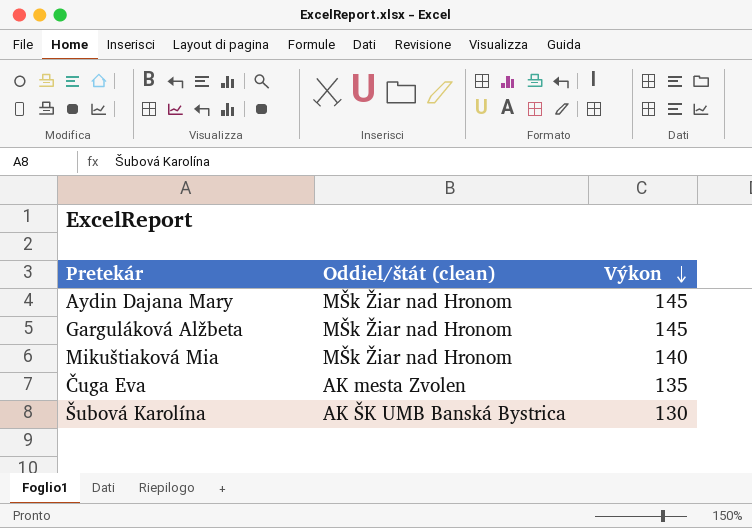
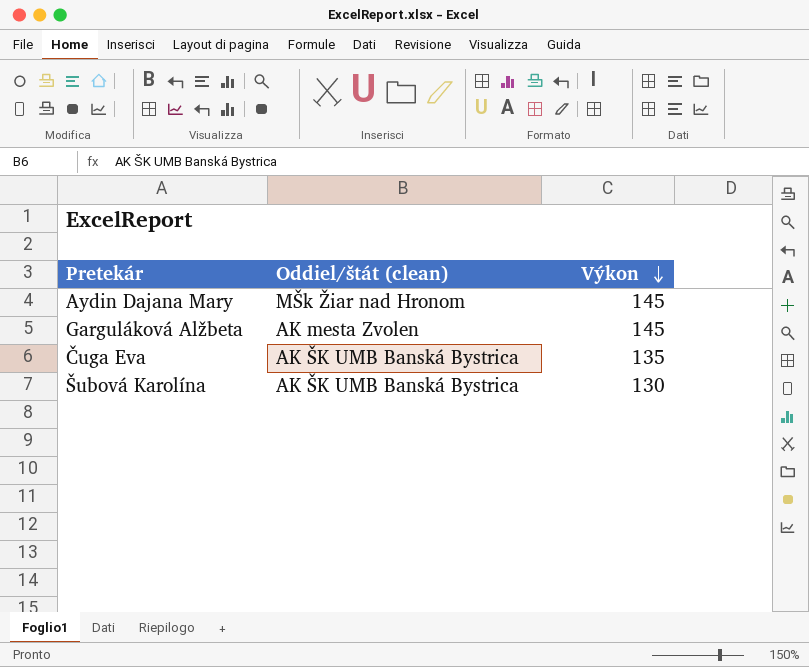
row Mikuštiaková Mia: MŠk Žiar nad Hronom | 140 -> none
Garguláková Alžbeta | Oddiel/štát (clean): MŠk Žiar nad Hronom -> AK mesta Zvolen
Čuga Eva | Oddiel/štát (clean): AK mesta Zvolen -> AK ŠK UMB Banská Bystrica

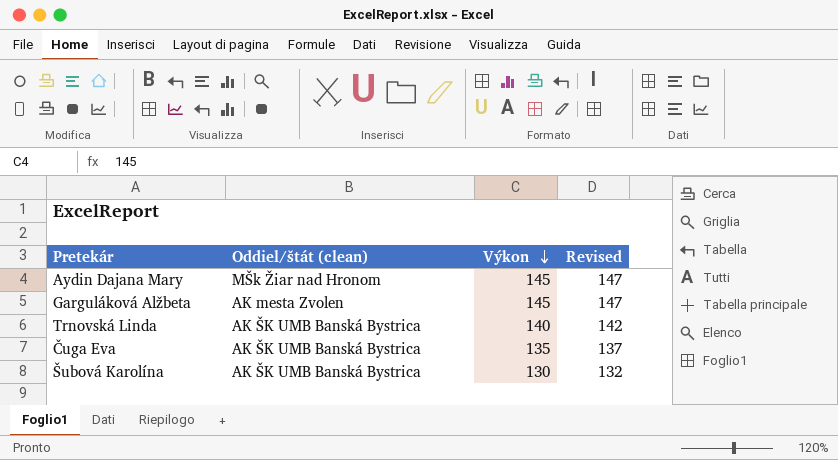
column Revised | formula: none -> [Výkon] + 2
row Trnovská Linda: none -> AK ŠK UMB Banská Bystrica | 140 | 142

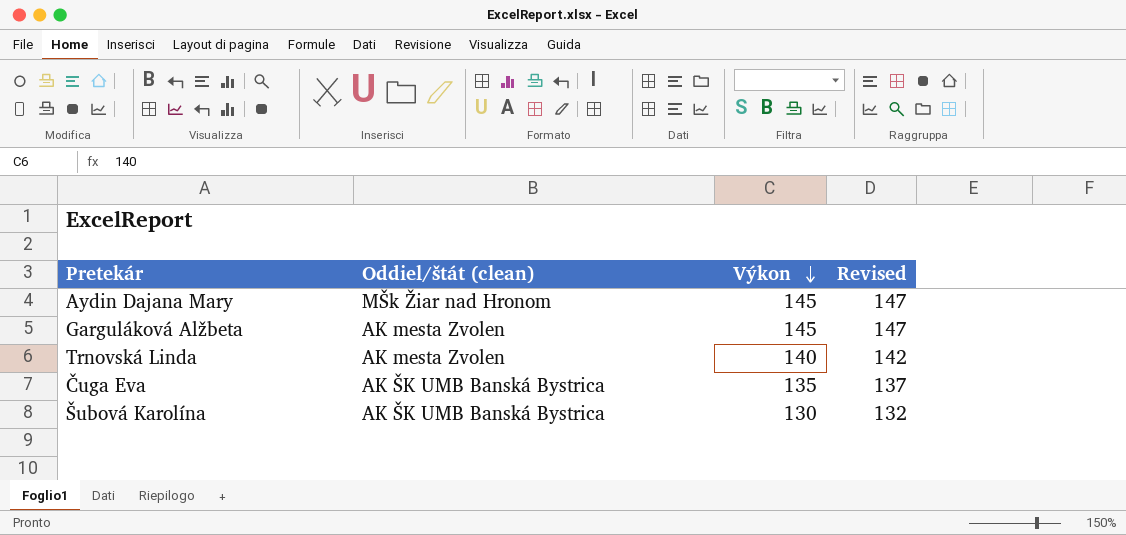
Trnovská Linda | Oddiel/štát (clean): AK ŠK UMB Banská Bystrica -> AK mesta Zvolen

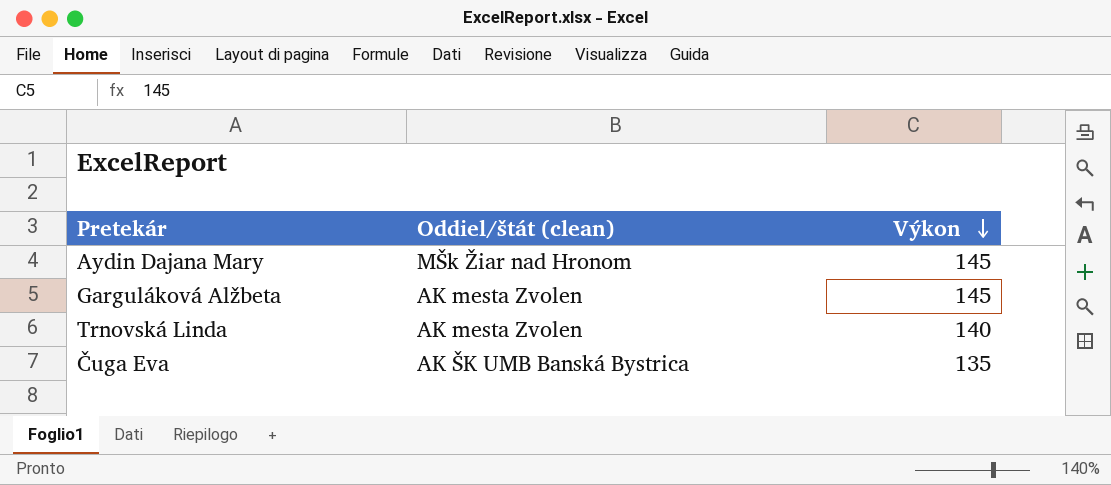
column Revised | formula: [Výkon] + 2 -> none
row Šubová Karolína: AK ŠK UMB Banská Bystrica | 130 | 132 -> none

